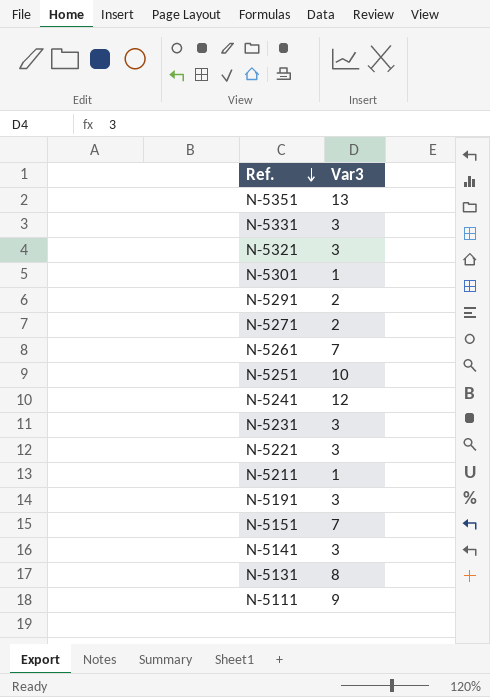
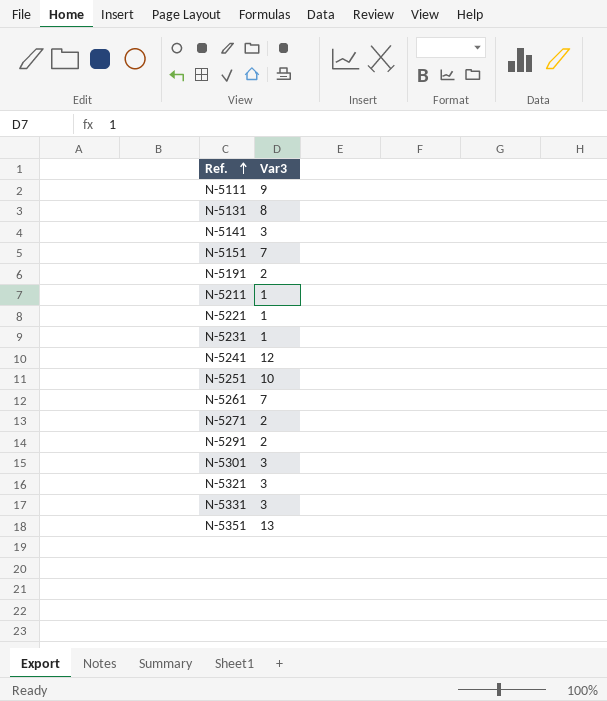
row order: Ref. descending -> Ref. ascending
N-5191 | Var3: 3 -> 2
N-5221 | Var3: 3 -> 1
N-5231 | Var3: 3 -> 1
N-5301 | Var3: 1 -> 3

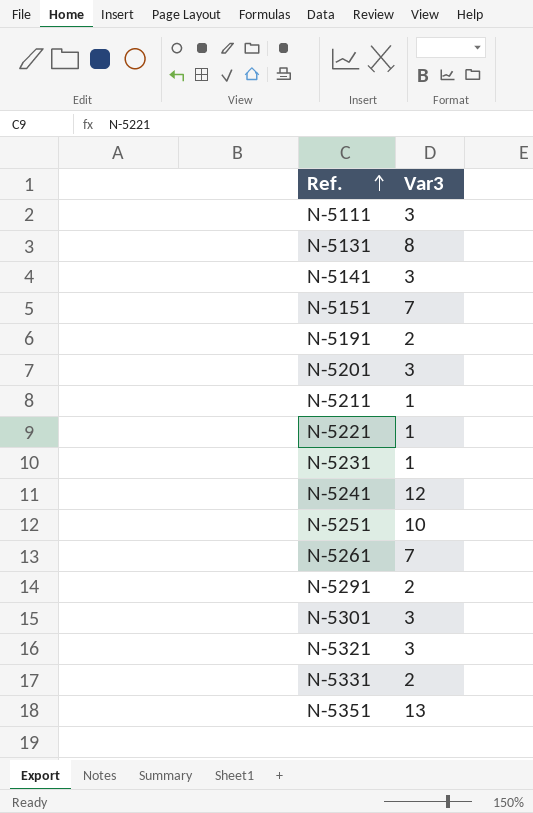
row N-5271: 2 -> none
N-5111 | Var3: 9 -> 3
row N-5201: none -> 3
N-5331 | Var3: 3 -> 2

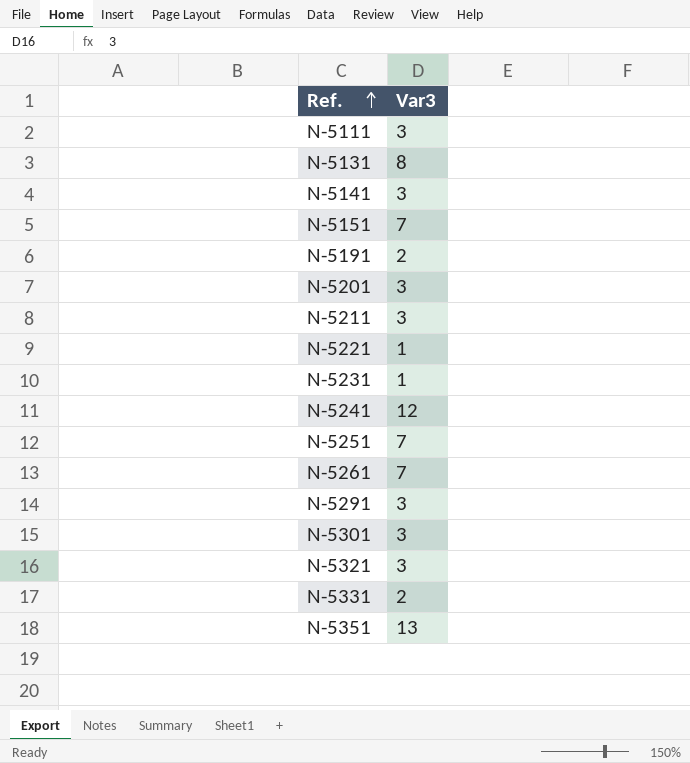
N-5211 | Var3: 1 -> 3
N-5251 | Var3: 10 -> 7
N-5291 | Var3: 2 -> 3

